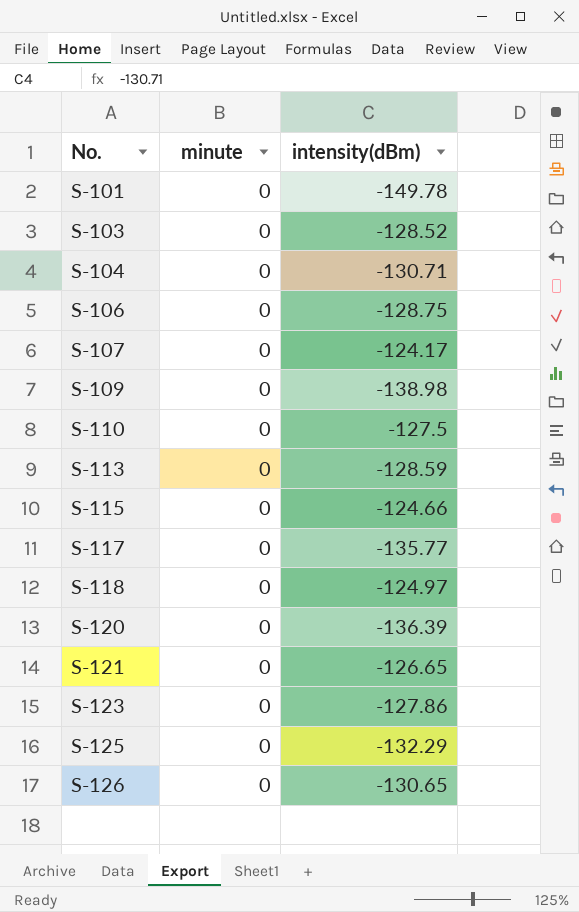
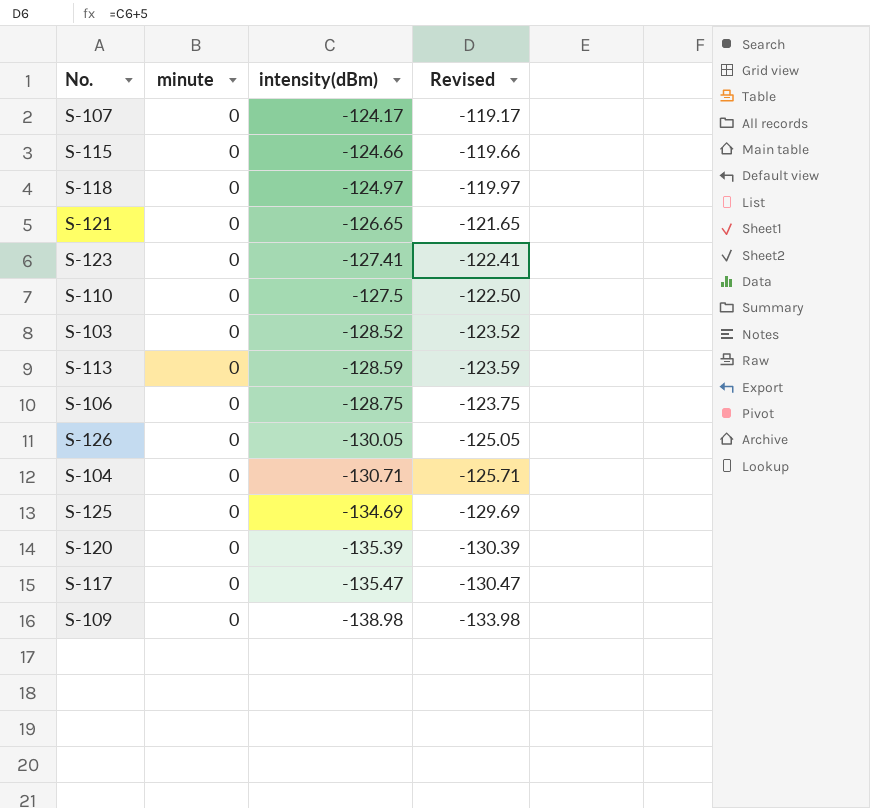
row order: No. ascending -> intensity(dBm) descending
column Revised | formula: none -> [intensity(dBm)] + 5
row S-101: 0 | -149.78 -> none
S-123 | intensity(dBm): -127.86 -> -127.41
S-126 | intensity(dBm): -130.65 -> -130.05
S-125 | intensity(dBm): -132.29 -> -134.69
S-120 | intensity(dBm): -136.39 -> -135.39
S-117 | intensity(dBm): -135.77 -> -135.47

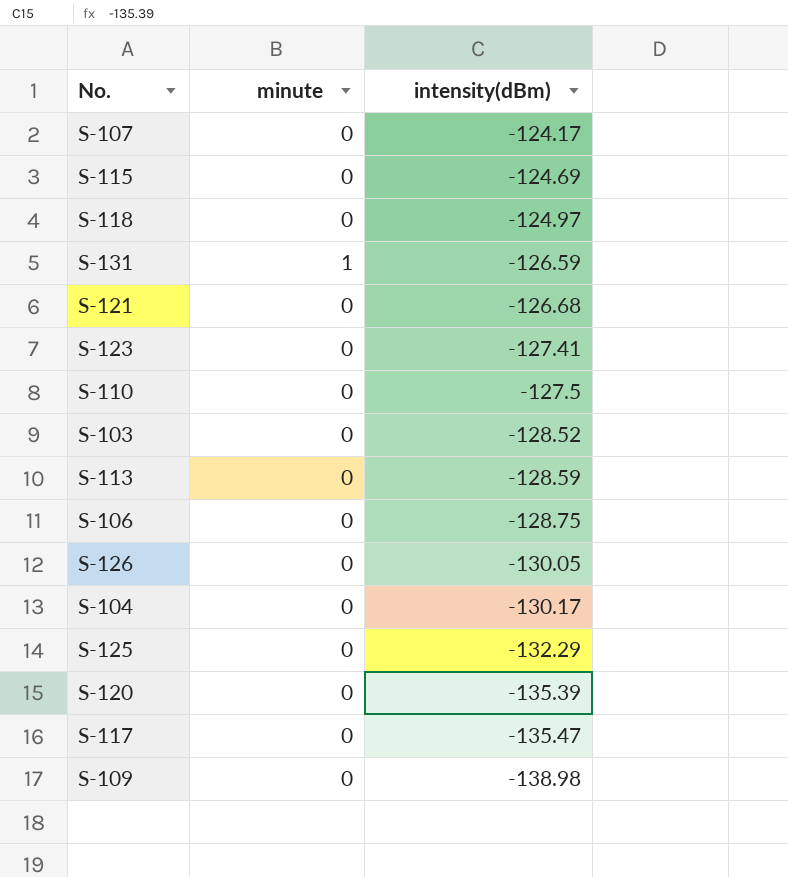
column Revised | formula: [intensity(dBm)] + 5 -> none
S-115 | intensity(dBm): -124.66 -> -124.69
row S-131: none -> 1 | -126.59
S-121 | intensity(dBm): -126.65 -> -126.68
S-104 | intensity(dBm): -130.71 -> -130.17
S-125 | intensity(dBm): -134.69 -> -132.29

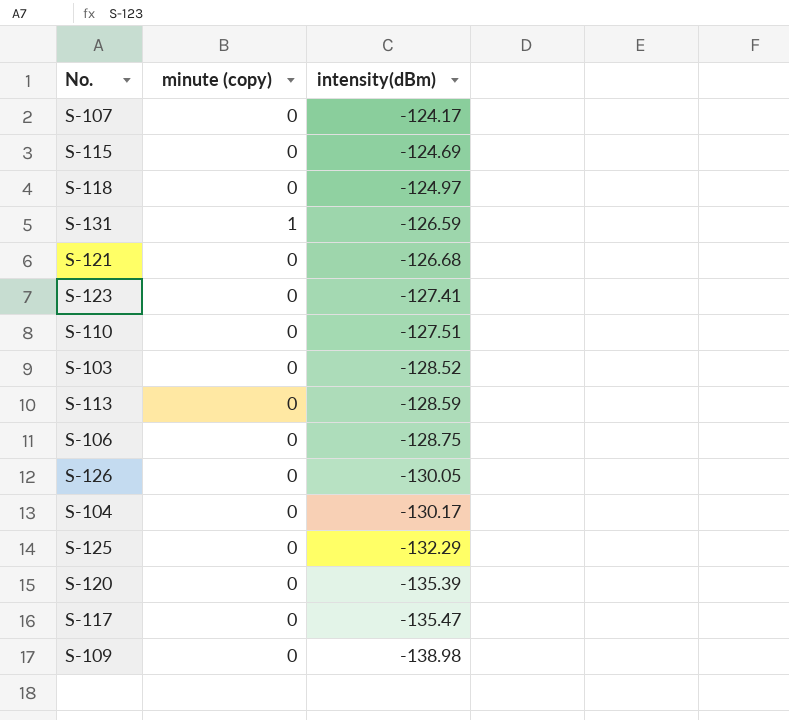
column name: minute -> minute (copy)
S-110 | intensity(dBm): -127.5 -> -127.51

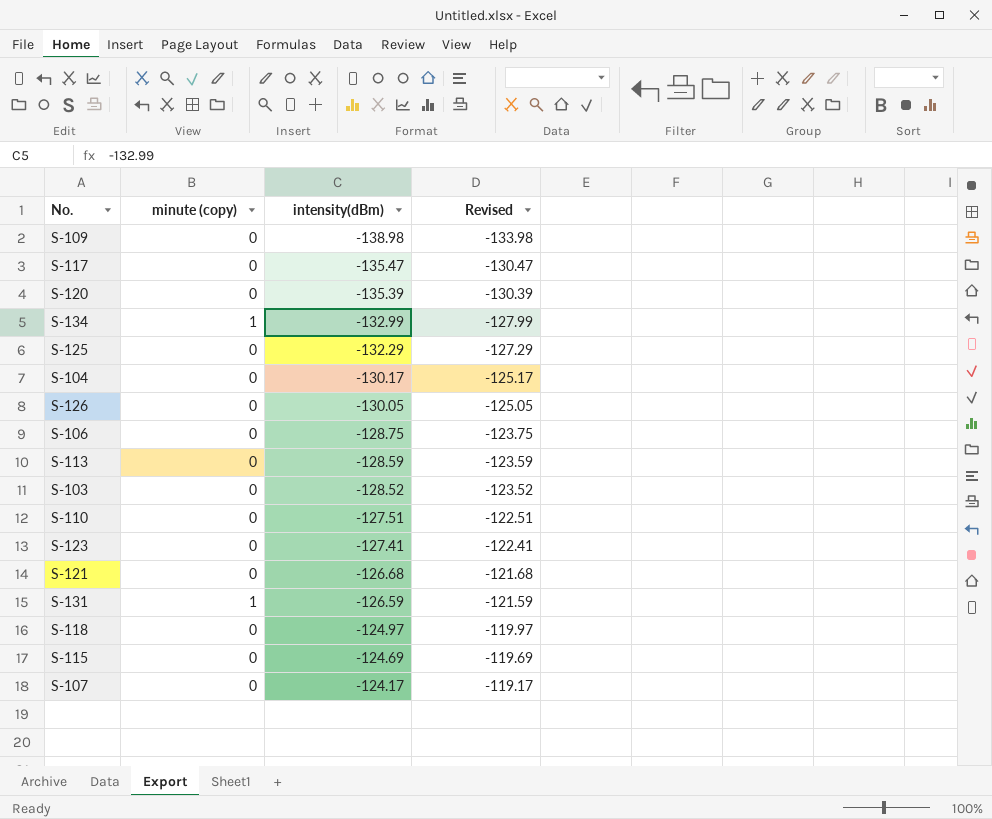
row order: intensity(dBm) descending -> intensity(dBm) ascending
column Revised | formula: none -> [intensity(dBm)] + 5
row S-134: none -> 1 | -132.99 | -127.99

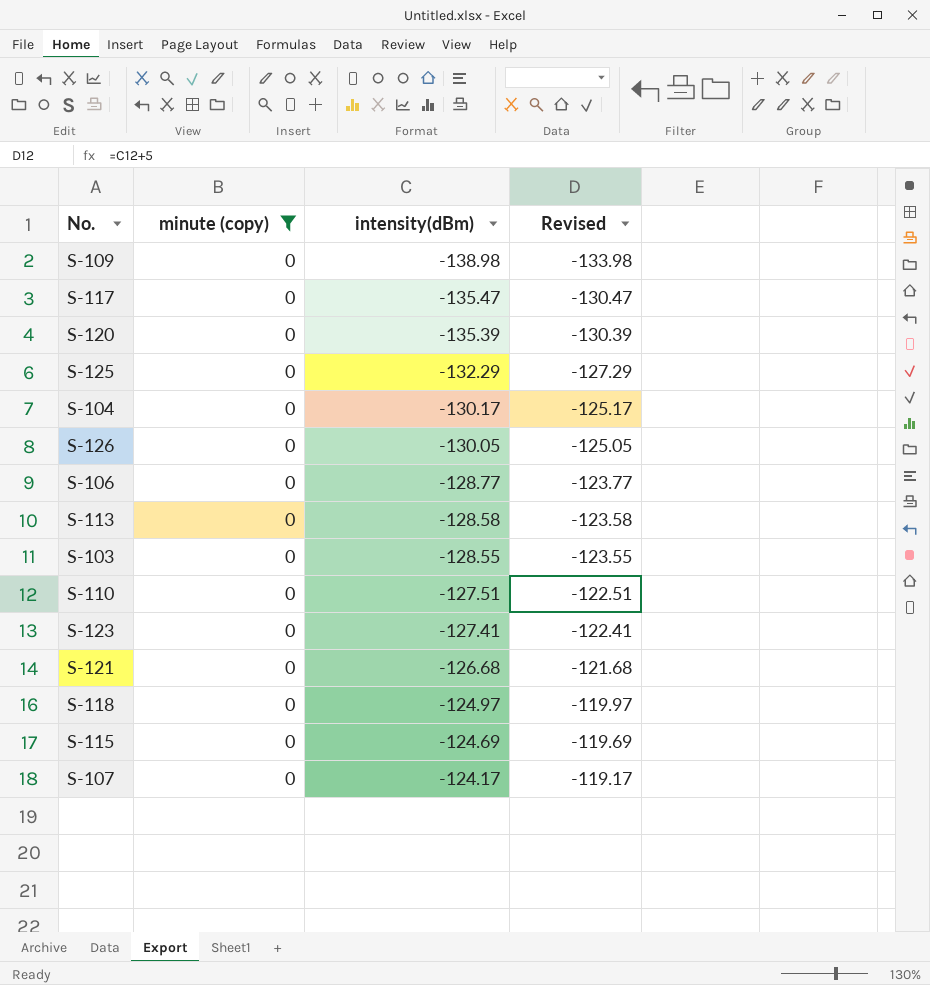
filter: none -> minute (copy) = 0
S-106 | intensity(dBm): -128.75 -> -128.77
S-106 | Revised: -123.75 -> -123.77
S-113 | intensity(dBm): -128.59 -> -128.58
S-113 | Revised: -123.59 -> -123.58
S-103 | intensity(dBm): -128.52 -> -128.55
S-103 | Revised: -123.52 -> -123.55

